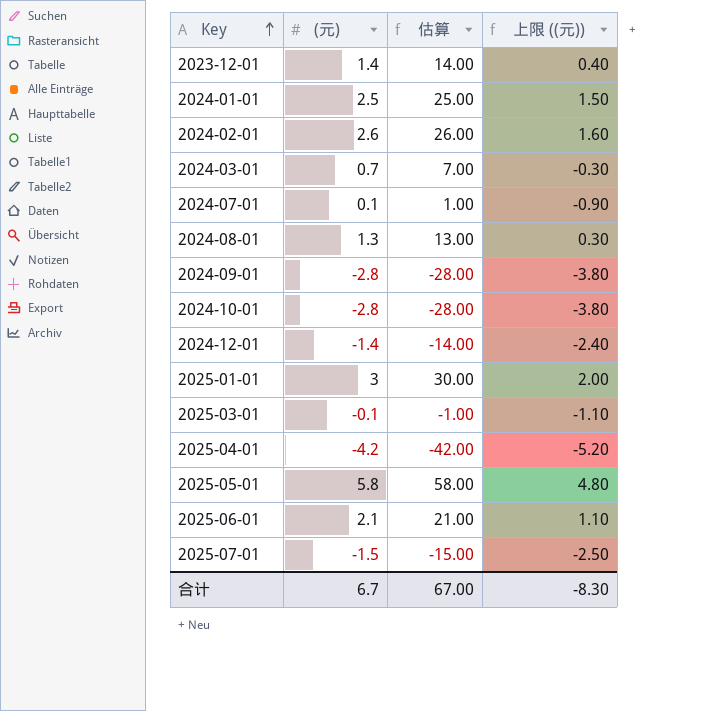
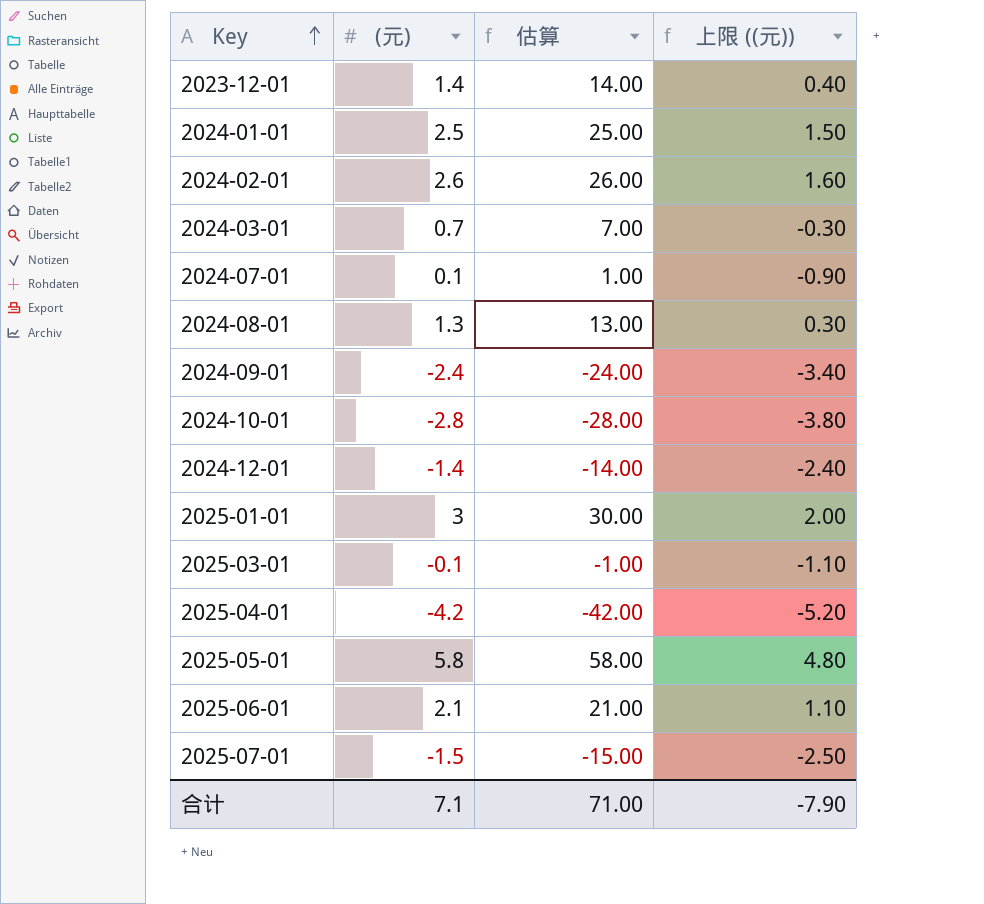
2024-09-01 | (元): -2.8 -> -2.4
2024-09-01 | 估算: -28.00 -> -24.00
2024-09-01 | 上限 ((元)): -3.80 -> -3.40
合计 | (元): 6.7 -> 7.1
合计 | 估算: 67.00 -> 71.00
合计 | 上限 ((元)): -8.30 -> -7.90

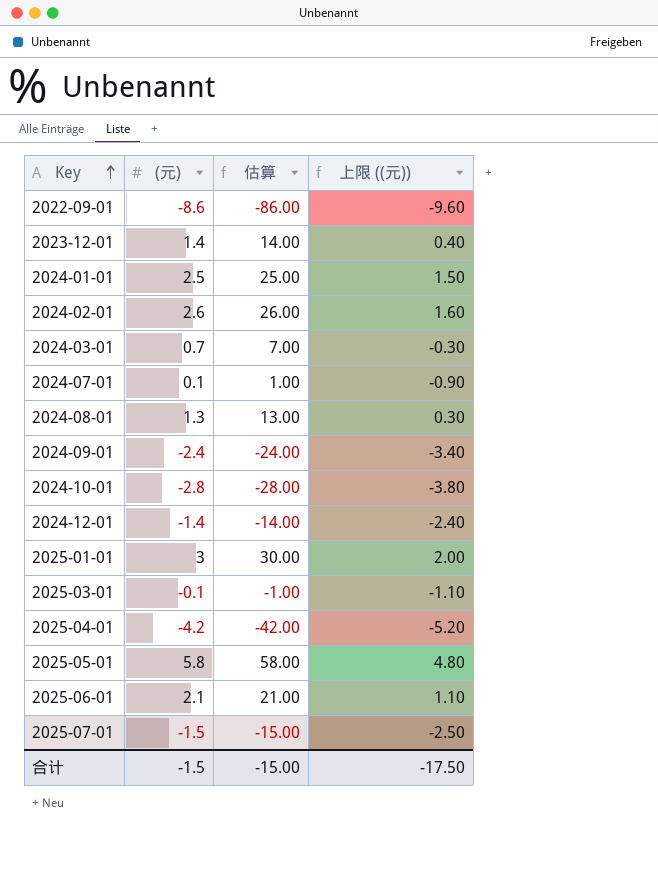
row 2022-09-01: none -> -8.6 | -86.00 | -9.60
合计 | (元): 7.1 -> -1.5
合计 | 估算: 71.00 -> -15.00
合计 | 上限 ((元)): -7.90 -> -17.50

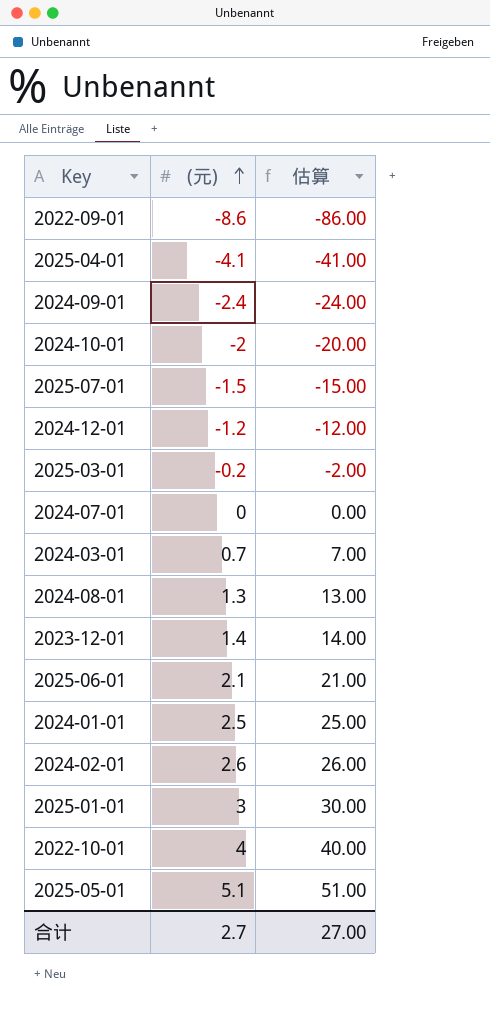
row order: Key ascending -> (元) ascending
column 上限 ((元)) | formula: [(元)] - 1 -> none
2025-04-01 | (元): -4.2 -> -4.1
2025-04-01 | 估算: -42.00 -> -41.00
2024-10-01 | (元): -2.8 -> -2
2024-10-01 | 估算: -28.00 -> -20.00
2024-12-01 | (元): -1.4 -> -1.2
2024-12-01 | 估算: -14.00 -> -12.00
2025-03-01 | (元): -0.1 -> -0.2
2025-03-01 | 估算: -1.00 -> -2.00
2024-07-01 | (元): 0.1 -> 0
2024-07-01 | 估算: 1.00 -> 0.00
row 2022-10-01: none -> 4 | 40.00
2025-05-01 | (元): 5.8 -> 5.1
2025-05-01 | 估算: 58.00 -> 51.00
合计 | (元): -1.5 -> 2.7
合计 | 估算: -15.00 -> 27.00

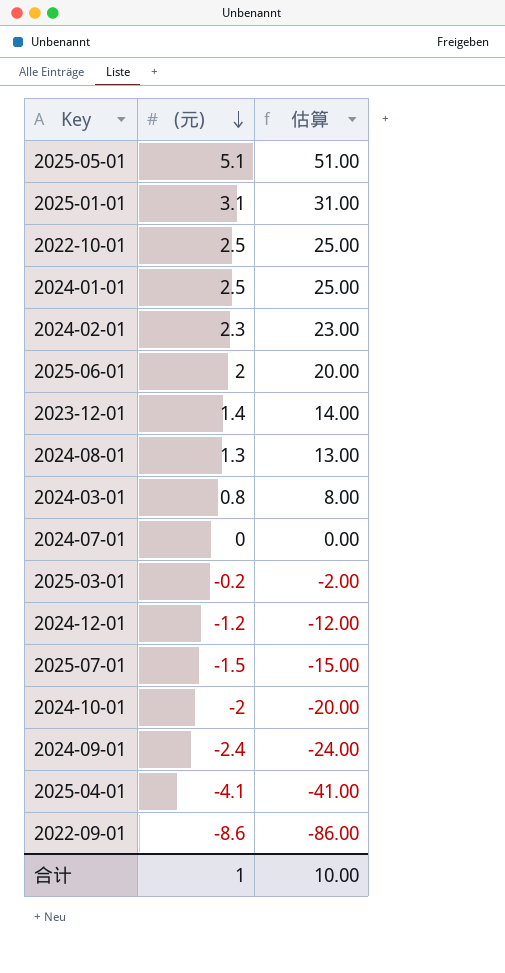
row order: (元) ascending -> (元) descending
2025-01-01 | (元): 3 -> 3.1
2025-01-01 | 估算: 30.00 -> 31.00
2022-10-01 | (元): 4 -> 2.5
2022-10-01 | 估算: 40.00 -> 25.00
2024-02-01 | (元): 2.6 -> 2.3
2024-02-01 | 估算: 26.00 -> 23.00
2025-06-01 | (元): 2.1 -> 2
2025-06-01 | 估算: 21.00 -> 20.00
2024-03-01 | (元): 0.7 -> 0.8
2024-03-01 | 估算: 7.00 -> 8.00
合计 | (元): 2.7 -> 1
合计 | 估算: 27.00 -> 10.00

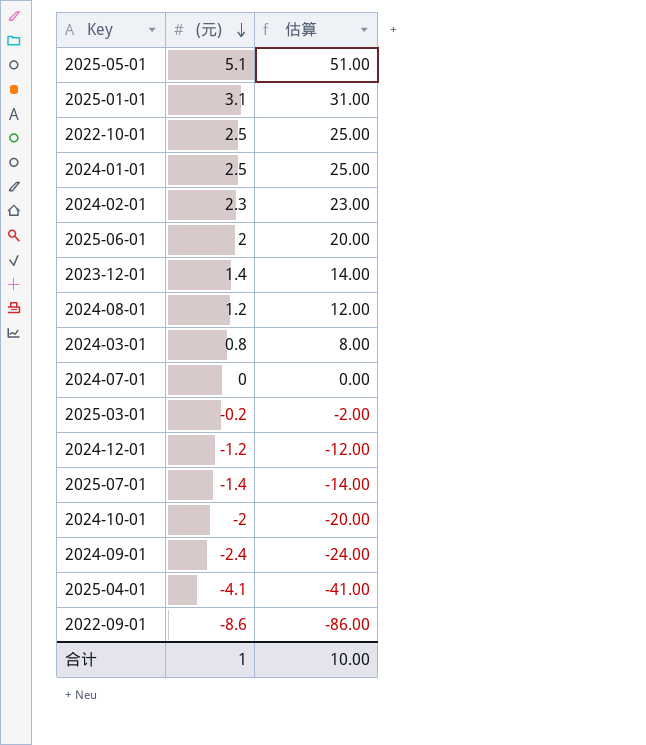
2024-08-01 | (元): 1.3 -> 1.2
2024-08-01 | 估算: 13.00 -> 12.00
2025-07-01 | (元): -1.5 -> -1.4
2025-07-01 | 估算: -15.00 -> -14.00

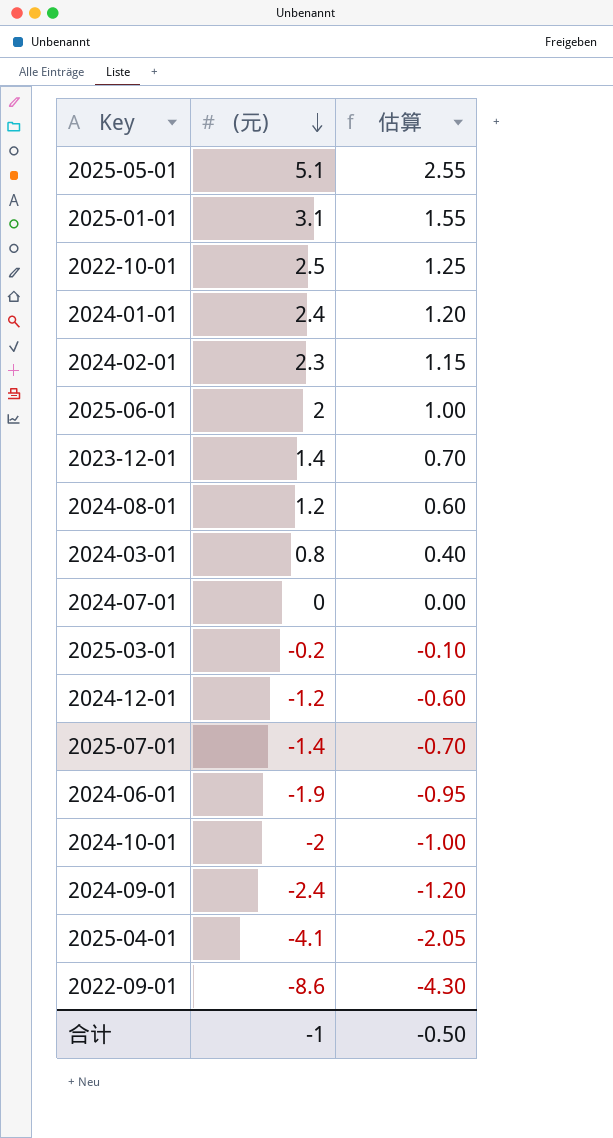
column 估算 | formula: [(元)] * 10 -> [(元)] * 0.5
2024-01-01 | (元): 2.5 -> 2.4
row 2024-06-01: none -> -1.9 | -0.95
合计 | (元): 1 -> -1
合计 | 估算: 10.00 -> -0.50

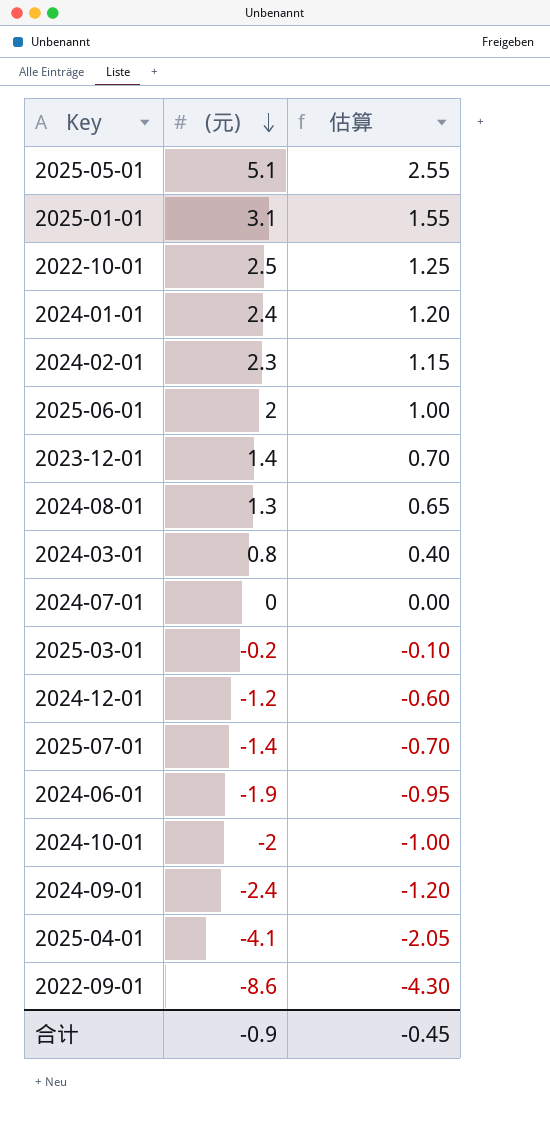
2024-08-01 | (元): 1.2 -> 1.3
2024-08-01 | 估算: 0.60 -> 0.65
合计 | (元): -1 -> -0.9
合计 | 估算: -0.50 -> -0.45

